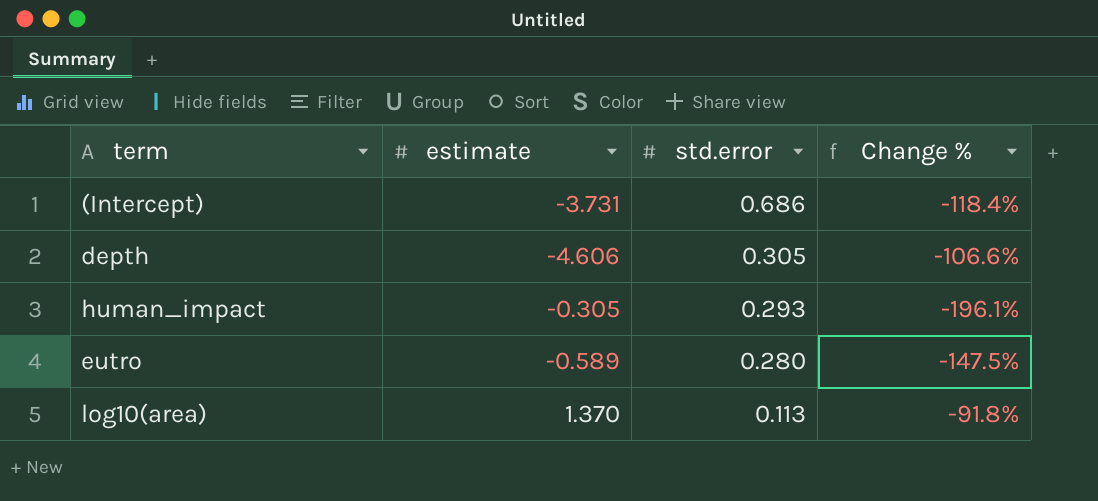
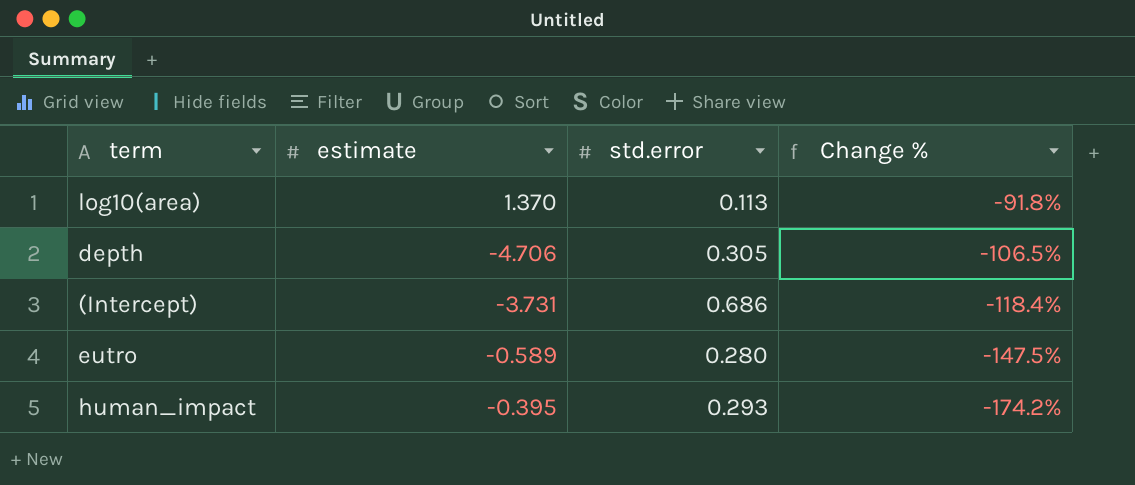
row order: std.error descending -> Change % descending
depth | estimate: -4.606 -> -4.706
depth | Change %: -106.6% -> -106.5%
human_impact | estimate: -0.305 -> -0.395
human_impact | Change %: -196.1% -> -174.2%

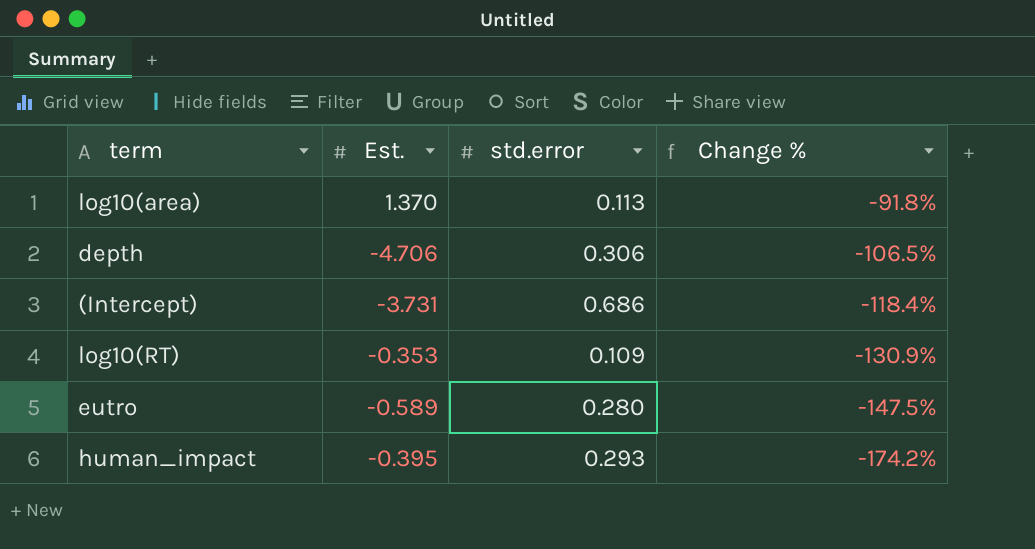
column name: estimate -> Est.
depth | std.error: 0.305 -> 0.306
row log10(RT): none -> -0.353 | 0.109 | -130.9%

